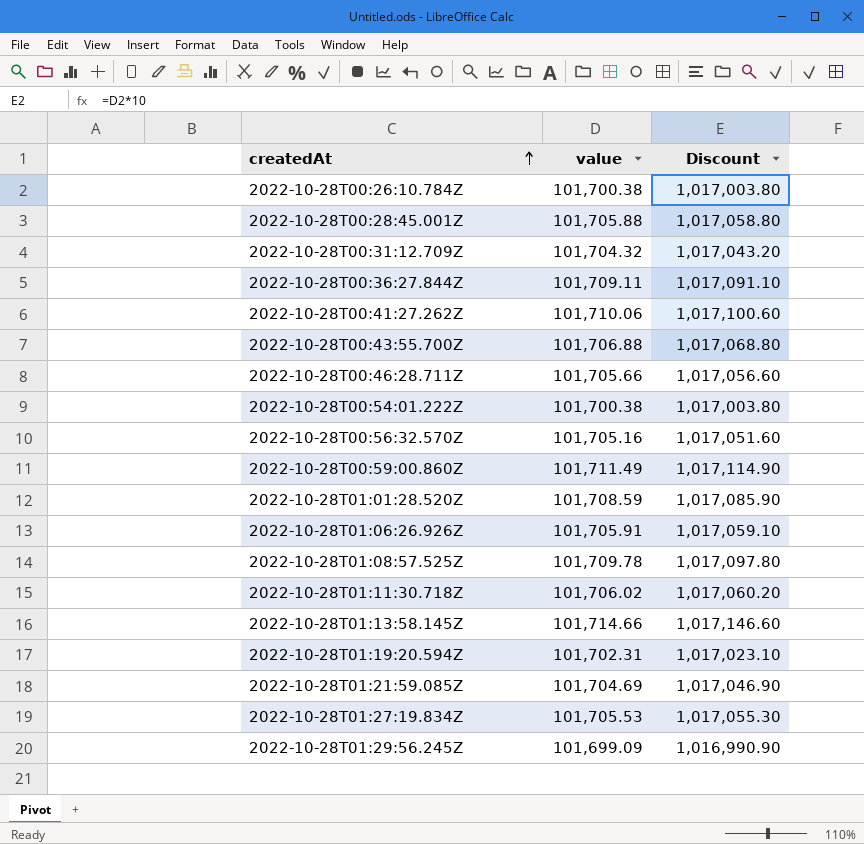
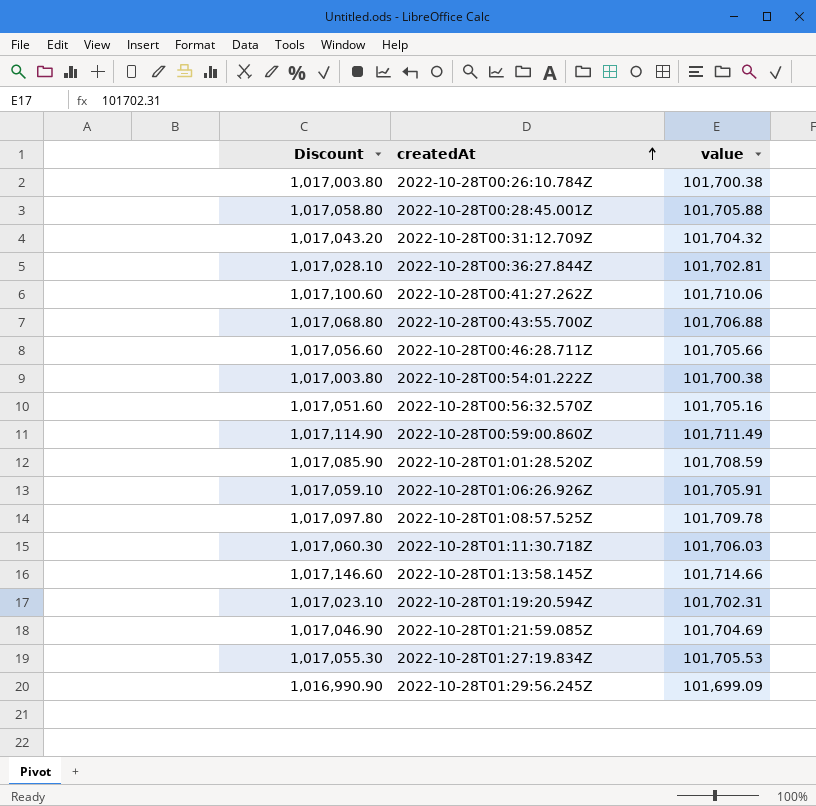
column Discount | position: 3 -> 1
2022-10-28T00:36:27.844Z | Discount: 1,017,091.10 -> 1,017,028.10
2022-10-28T00:36:27.844Z | value: 101,709.11 -> 101,702.81
2022-10-28T01:11:30.718Z | Discount: 1,017,060.20 -> 1,017,060.30
2022-10-28T01:11:30.718Z | value: 101,706.02 -> 101,706.03

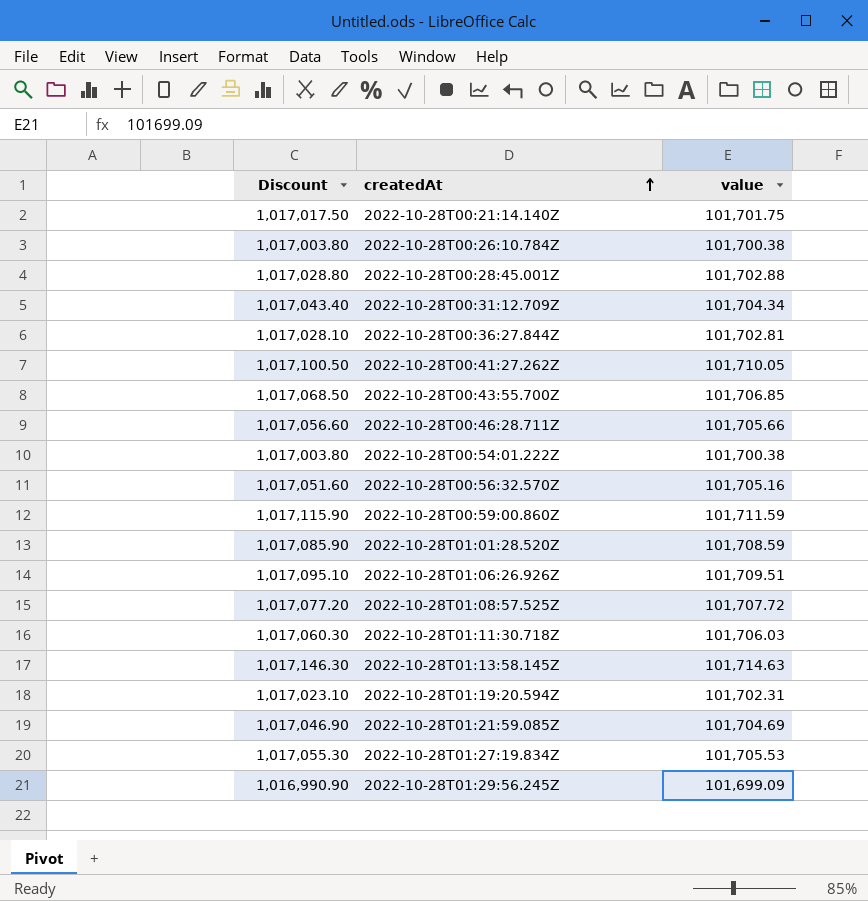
row 2022-10-28T00:21:14.140Z: none -> 1,017,017.50 | 101,701.75
2022-10-28T00:28:45.001Z | Discount: 1,017,058.80 -> 1,017,028.80
2022-10-28T00:28:45.001Z | value: 101,705.88 -> 101,702.88
2022-10-28T00:31:12.709Z | Discount: 1,017,043.20 -> 1,017,043.40
2022-10-28T00:31:12.709Z | value: 101,704.32 -> 101,704.34
2022-10-28T00:41:27.262Z | Discount: 1,017,100.60 -> 1,017,100.50
2022-10-28T00:41:27.262Z | value: 101,710.06 -> 101,710.05
2022-10-28T00:43:55.700Z | Discount: 1,017,068.80 -> 1,017,068.50
2022-10-28T00:43:55.700Z | value: 101,706.88 -> 101,706.85
2022-10-28T00:59:00.860Z | Discount: 1,017,114.90 -> 1,017,115.90
2022-10-28T00:59:00.860Z | value: 101,711.49 -> 101,711.59
2022-10-28T01:06:26.926Z | Discount: 1,017,059.10 -> 1,017,095.10
2022-10-28T01:06:26.926Z | value: 101,705.91 -> 101,709.51
2022-10-28T01:08:57.525Z | Discount: 1,017,097.80 -> 1,017,077.20
2022-10-28T01:08:57.525Z | value: 101,709.78 -> 101,707.72
2022-10-28T01:13:58.145Z | Discount: 1,017,146.60 -> 1,017,146.30
2022-10-28T01:13:58.145Z | value: 101,714.66 -> 101,714.63

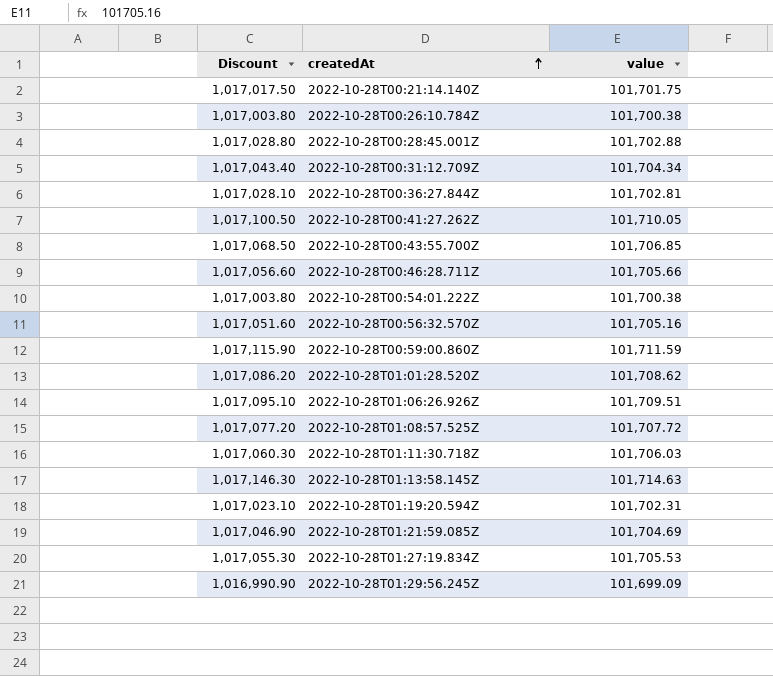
2022-10-28T01:01:28.520Z | Discount: 1,017,085.90 -> 1,017,086.20
2022-10-28T01:01:28.520Z | value: 101,708.59 -> 101,708.62

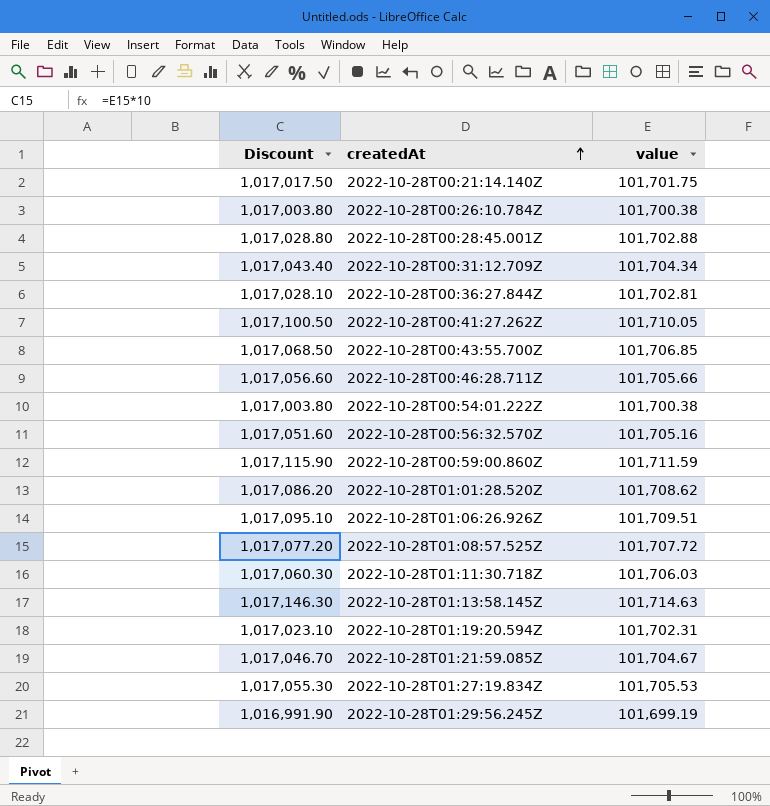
2022-10-28T01:21:59.085Z | Discount: 1,017,046.90 -> 1,017,046.70
2022-10-28T01:21:59.085Z | value: 101,704.69 -> 101,704.67
2022-10-28T01:29:56.245Z | Discount: 1,016,990.90 -> 1,016,991.90
2022-10-28T01:29:56.245Z | value: 101,699.09 -> 101,699.19

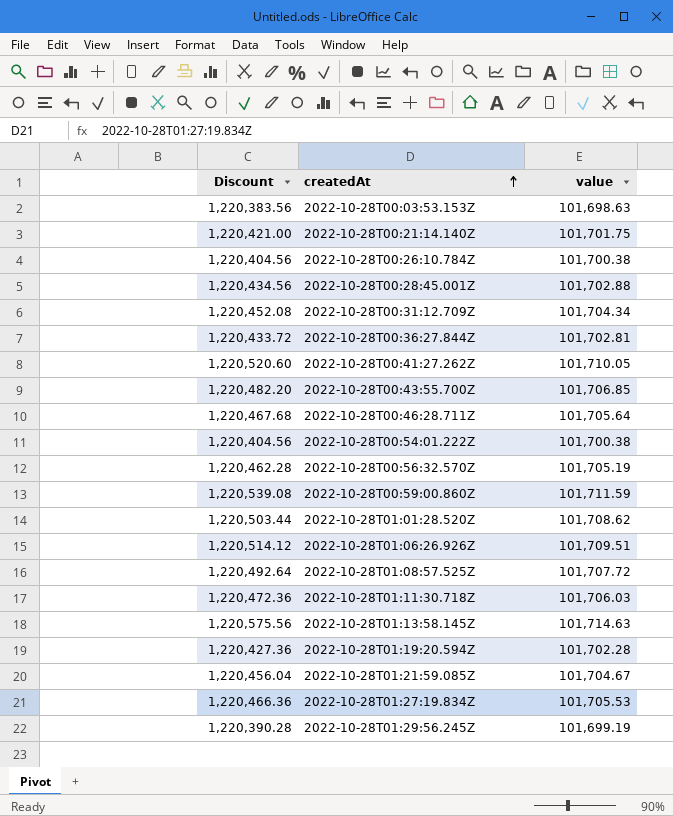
column Discount | formula: [value] * 10 -> [value] * 12
row 2022-10-28T00:03:53.153Z: none -> 1,220,383.56 | 101,698.63
2022-10-28T00:46:28.711Z | value: 101,705.66 -> 101,705.64
2022-10-28T00:56:32.570Z | value: 101,705.16 -> 101,705.19
2022-10-28T01:19:20.594Z | value: 101,702.31 -> 101,702.28

